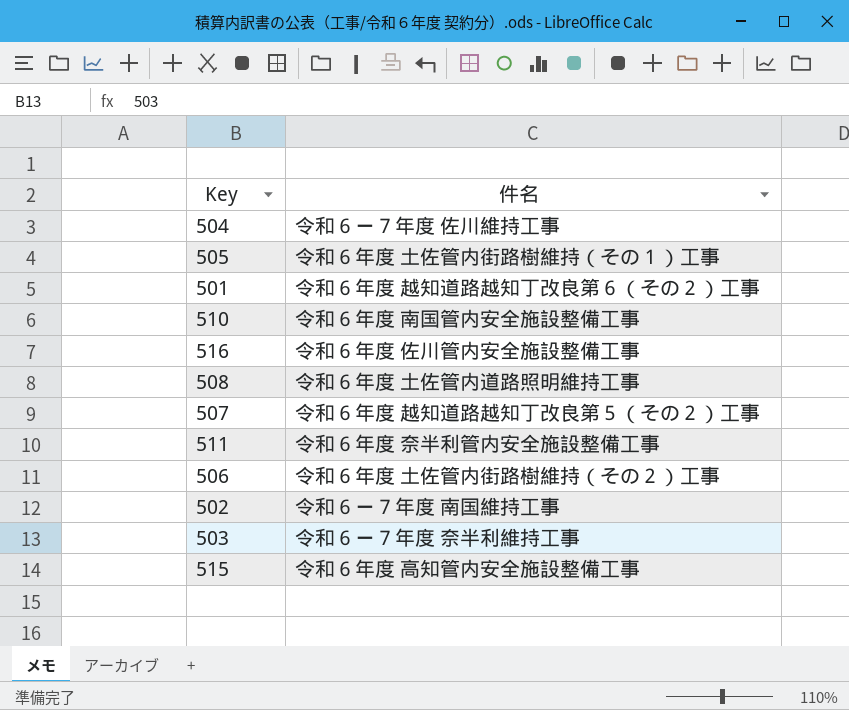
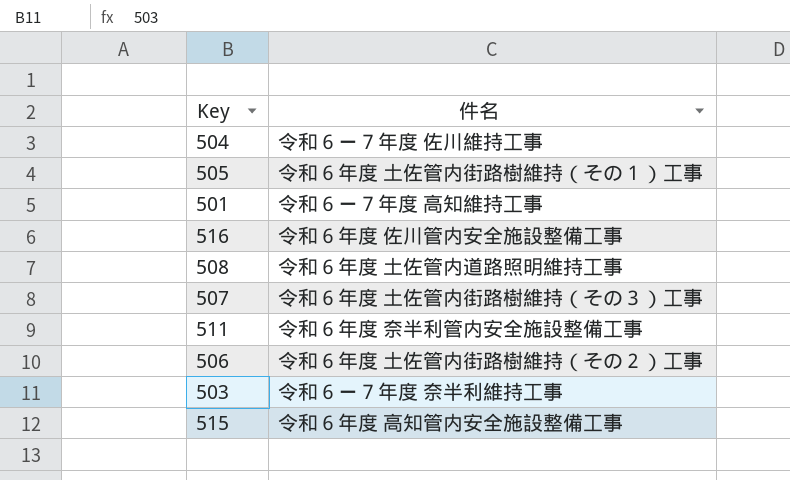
row 510: 令和６年度 南国管内安全施設整備工事 -> none
row 502: 令和６ー７年度 南国維持工事 -> none
501 | 件名: 令和６年度 越知道路越知丁改良第６（その２）工事 -> 令和６ー７年度 高知維持工事
507 | 件名: 令和６年度 越知道路越知丁改良第５（その２）工事 -> 令和６年度 土佐管内街路樹維持（その３）工事

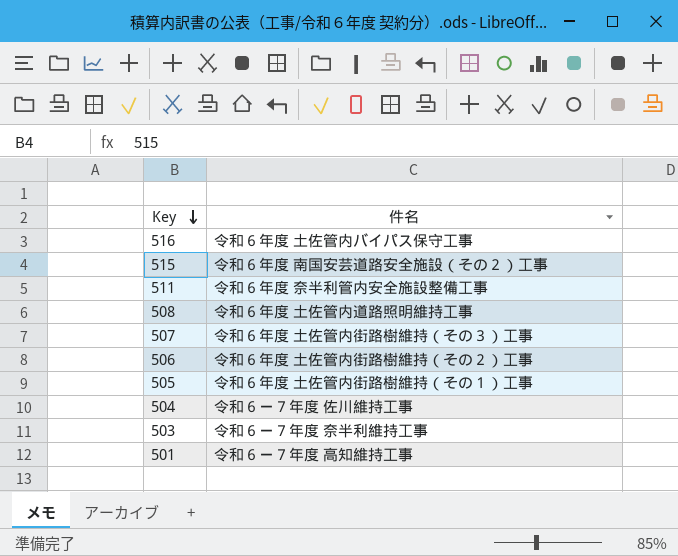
row order: none -> Key descending
516 | 件名: 令和６年度 佐川管内安全施設整備工事 -> 令和６年度 土佐管内バイパス保守工事
515 | 件名: 令和６年度 高知管内安全施設整備工事 -> 令和６年度 南国安芸道路安全施設（その２）工事

